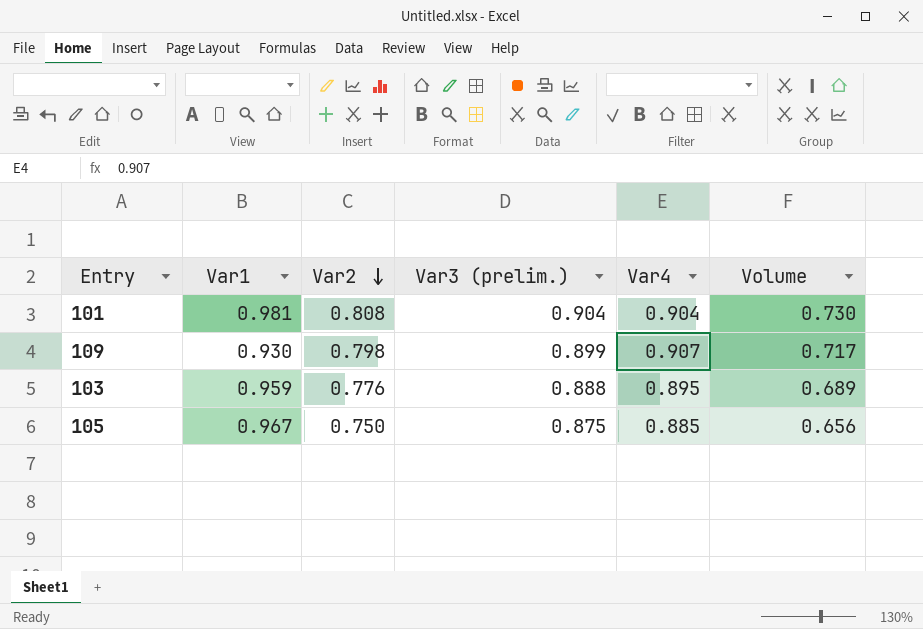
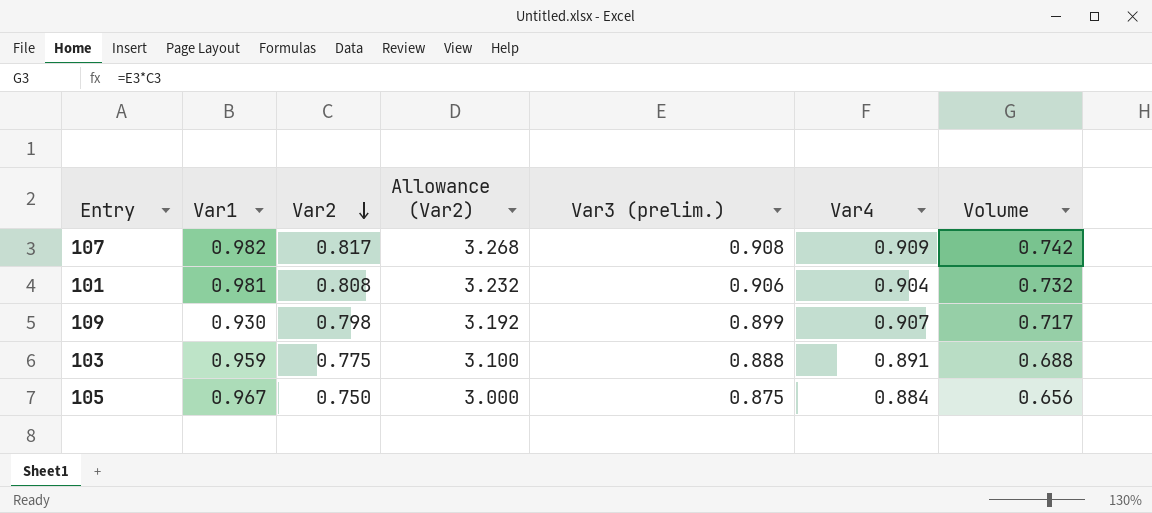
column Allowance (Var2) | formula: none -> [Var2] * 4
row 107: none -> 0.982 | 0.817 | 3.268 | 0.908 | 0.909 | 0.742
101 | Var3 (prelim.): 0.904 -> 0.906
101 | Volume: 0.730 -> 0.732
103 | Var2: 0.776 -> 0.775
103 | Var4: 0.895 -> 0.891
103 | Volume: 0.689 -> 0.688
105 | Var4: 0.885 -> 0.884

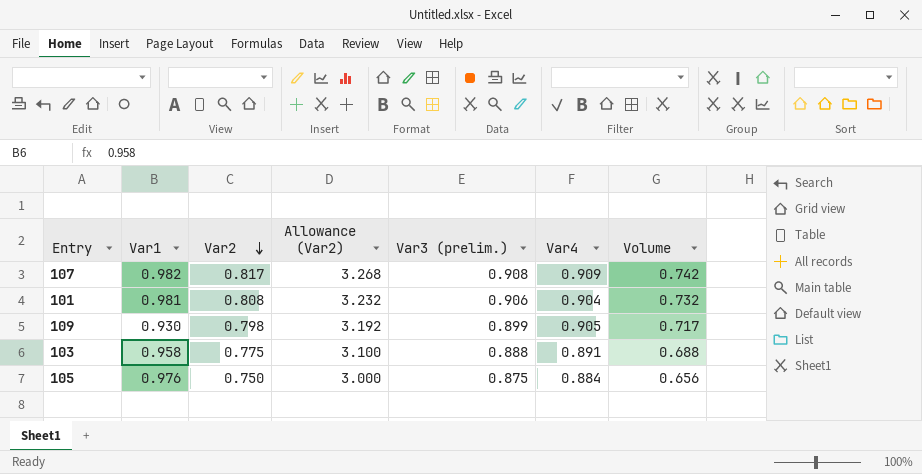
109 | Var4: 0.907 -> 0.905
103 | Var1: 0.959 -> 0.958
105 | Var1: 0.967 -> 0.976

